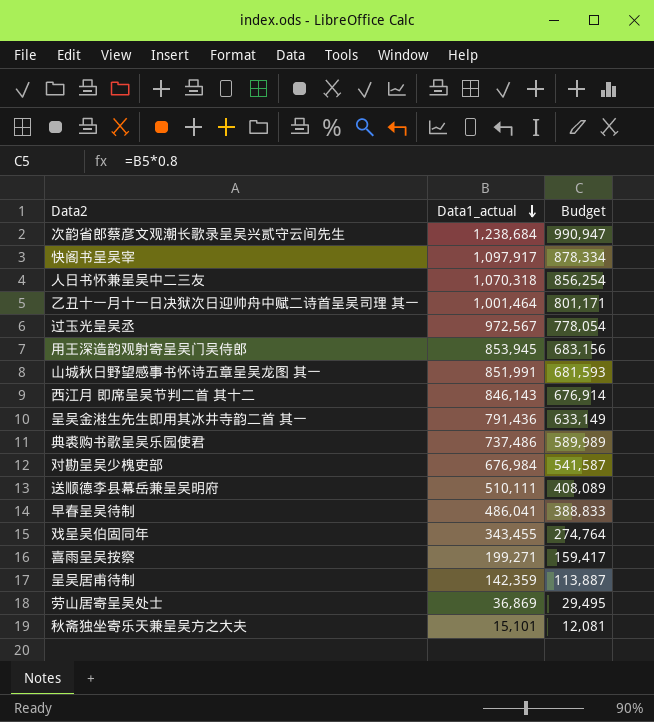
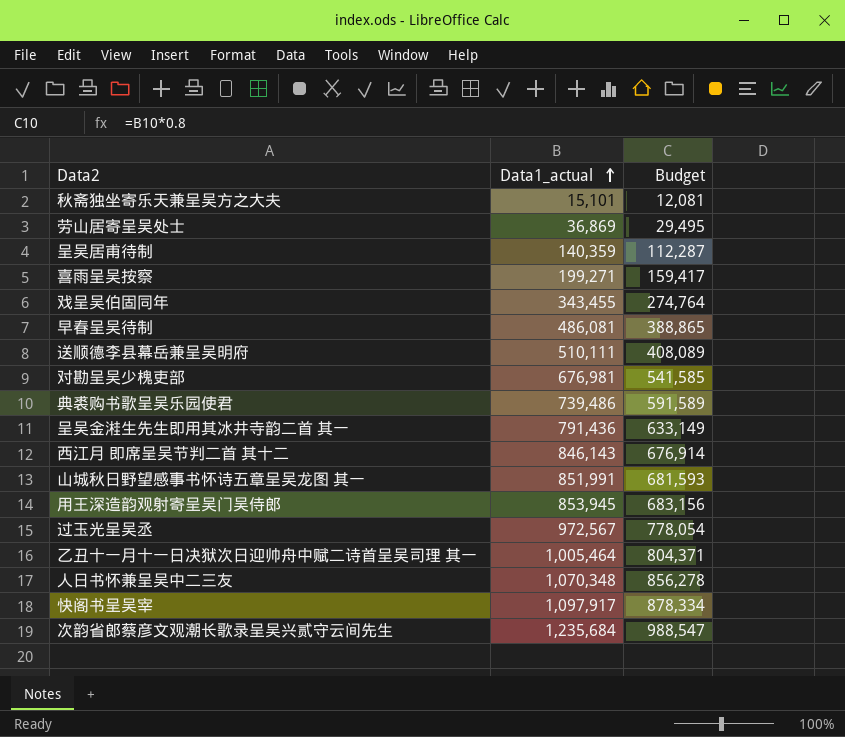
row order: Data1_actual descending -> Data1_actual ascending
呈吴居甫待制 | Data1_actual: 142,359 -> 140,359
呈吴居甫待制 | Budget: 113,887 -> 112,287
早春呈吴待制 | Data1_actual: 486,041 -> 486,081
早春呈吴待制 | Budget: 388,833 -> 388,865
对勘呈吴少槐吏部 | Data1_actual: 676,984 -> 676,981
对勘呈吴少槐吏部 | Budget: 541,587 -> 541,585
典裘购书歌呈吴乐园使君 | Data1_actual: 737,486 -> 739,486
典裘购书歌呈吴乐园使君 | Budget: 589,989 -> 591,589
乙丑十一月十一日决狱次日迎帅舟中赋二诗首呈吴司理 其一 | Data1_actual: 1,001,464 -> 1,005,464
乙丑十一月十一日决狱次日迎帅舟中赋二诗首呈吴司理 其一 | Budget: 801,171 -> 804,371
人日书怀兼呈吴中二三友 | Data1_actual: 1,070,318 -> 1,070,348
人日书怀兼呈吴中二三友 | Budget: 856,254 -> 856,278
次韵省郎蔡彦文观潮长歌录呈吴兴贰守云间先生 | Data1_actual: 1,238,684 -> 1,235,684
次韵省郎蔡彦文观潮长歌录呈吴兴贰守云间先生 | Budget: 990,947 -> 988,547

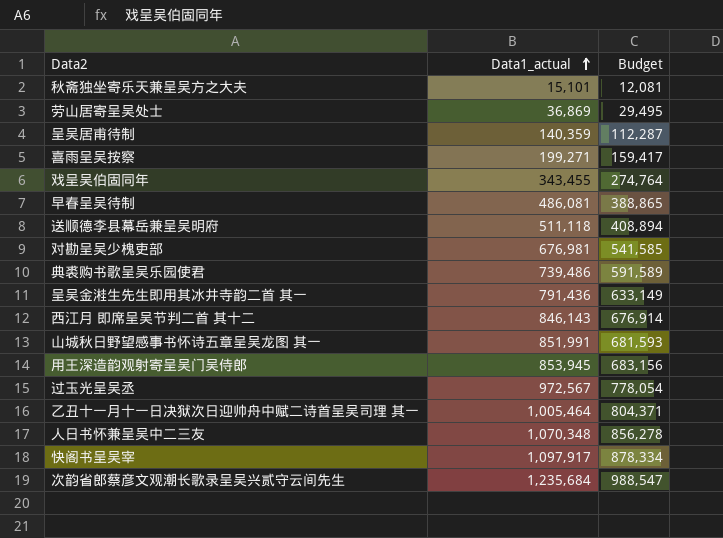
送顺德李县幕岳兼呈吴明府 | Data1_actual: 510,111 -> 511,118
送顺德李县幕岳兼呈吴明府 | Budget: 408,089 -> 408,894

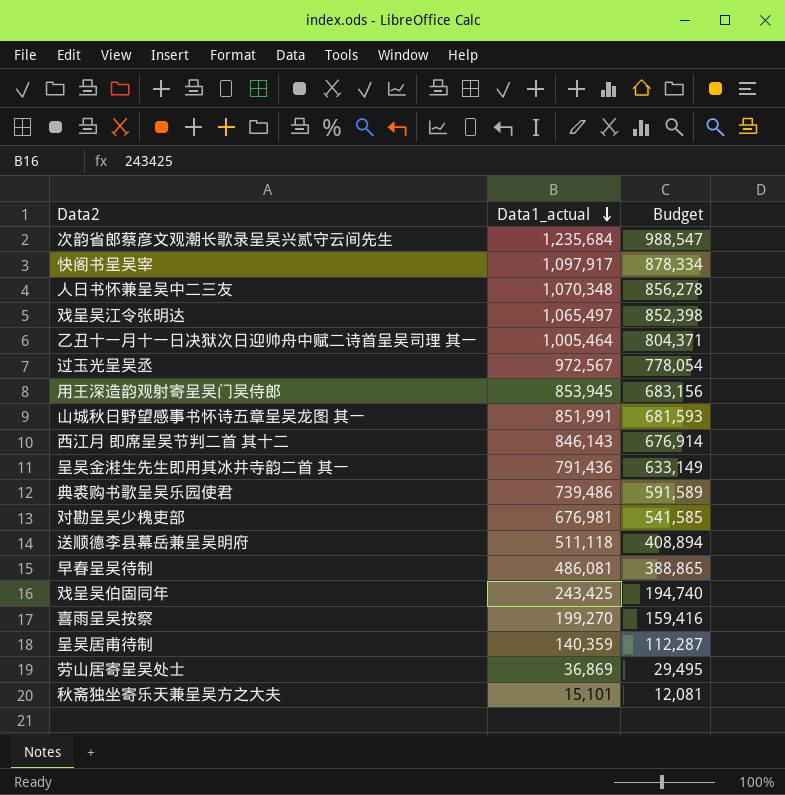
row order: Data1_actual ascending -> Data1_actual descending
row 戏呈吴江令张明达: none -> 1,065,497 | 852,398
戏呈吴伯固同年 | Data1_actual: 343,455 -> 243,425
戏呈吴伯固同年 | Budget: 274,764 -> 194,740
喜雨呈吴按察 | Data1_actual: 199,271 -> 199,270
喜雨呈吴按察 | Budget: 159,417 -> 159,416

